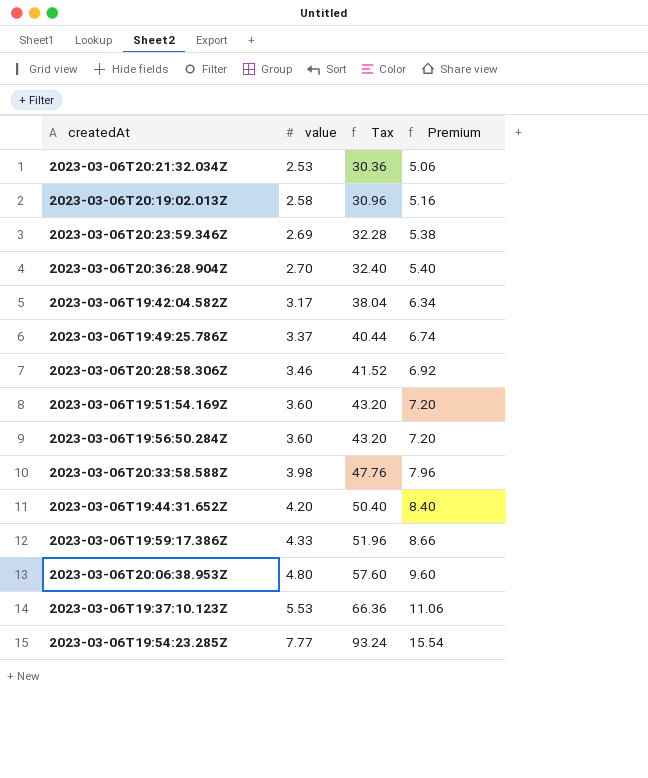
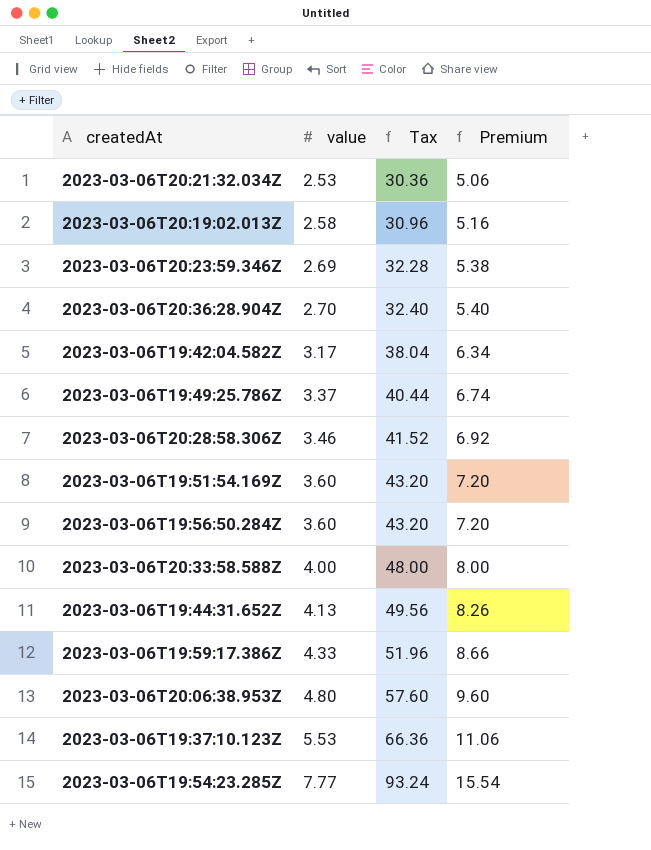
2023-03-06T20:33:58.588Z | value: 3.98 -> 4.00
2023-03-06T20:33:58.588Z | Tax: 47.76 -> 48.00
2023-03-06T20:33:58.588Z | Premium: 7.96 -> 8.00
2023-03-06T19:44:31.652Z | value: 4.20 -> 4.13
2023-03-06T19:44:31.652Z | Tax: 50.40 -> 49.56
2023-03-06T19:44:31.652Z | Premium: 8.40 -> 8.26

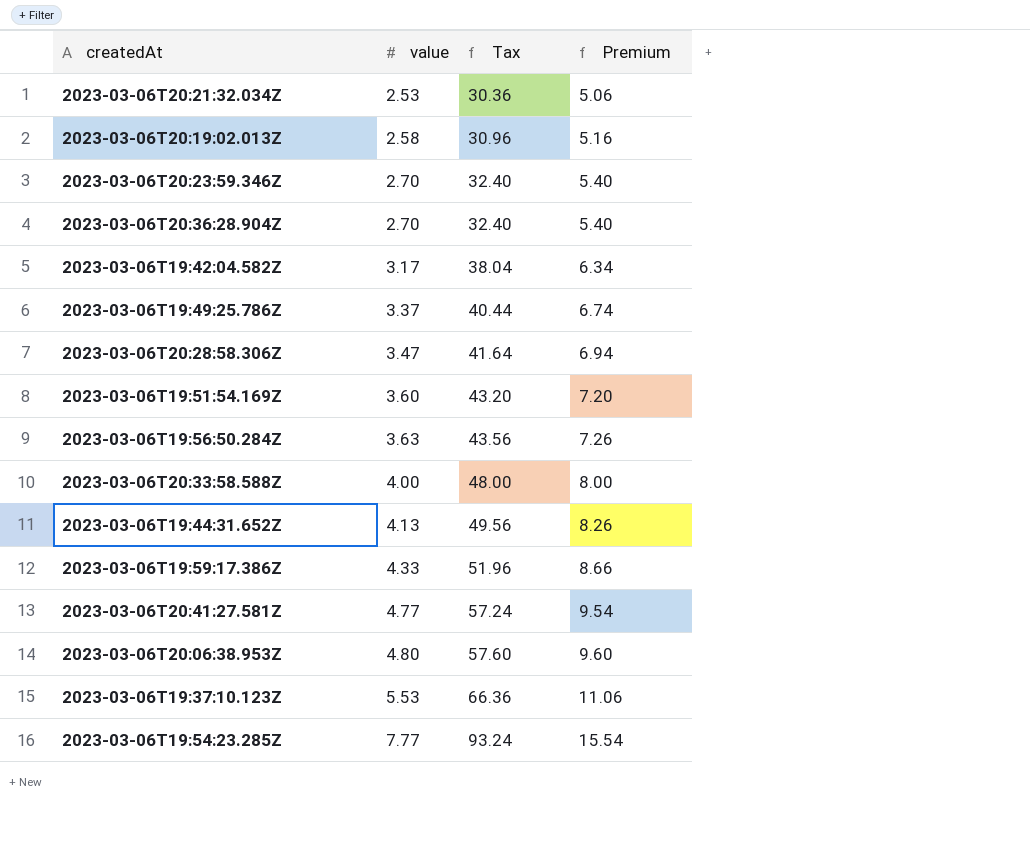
2023-03-06T20:23:59.346Z | value: 2.69 -> 2.70
2023-03-06T20:23:59.346Z | Tax: 32.28 -> 32.40
2023-03-06T20:23:59.346Z | Premium: 5.38 -> 5.40
2023-03-06T20:28:58.306Z | value: 3.46 -> 3.47
2023-03-06T20:28:58.306Z | Tax: 41.52 -> 41.64
2023-03-06T20:28:58.306Z | Premium: 6.92 -> 6.94
2023-03-06T19:56:50.284Z | value: 3.60 -> 3.63
2023-03-06T19:56:50.284Z | Tax: 43.20 -> 43.56
2023-03-06T19:56:50.284Z | Premium: 7.20 -> 7.26
row 2023-03-06T20:41:27.581Z: none -> 4.77 | 57.24 | 9.54

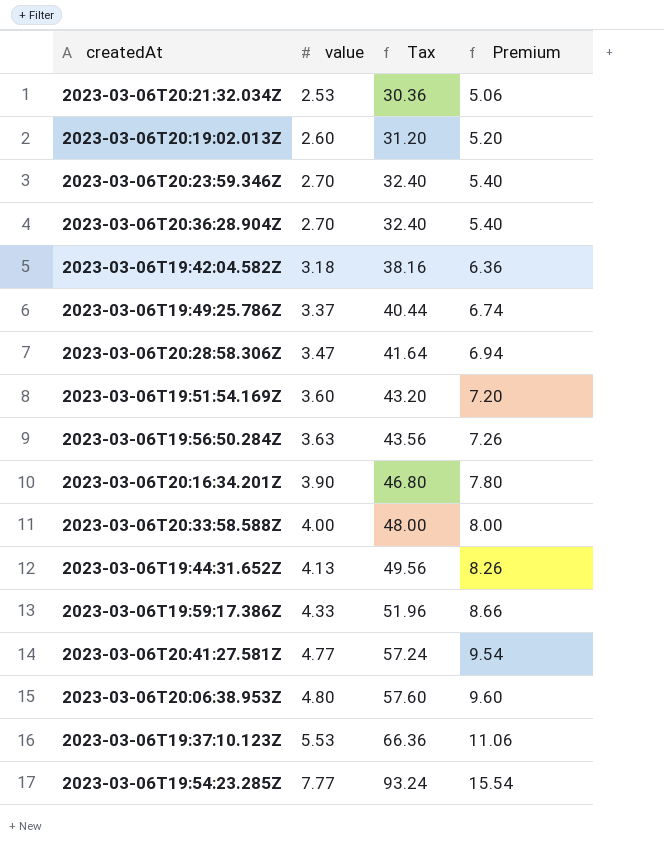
2023-03-06T20:19:02.013Z | value: 2.58 -> 2.60
2023-03-06T20:19:02.013Z | Tax: 30.96 -> 31.20
2023-03-06T20:19:02.013Z | Premium: 5.16 -> 5.20
2023-03-06T19:42:04.582Z | value: 3.17 -> 3.18
2023-03-06T19:42:04.582Z | Tax: 38.04 -> 38.16
2023-03-06T19:42:04.582Z | Premium: 6.34 -> 6.36
row 2023-03-06T20:16:34.201Z: none -> 3.90 | 46.80 | 7.80

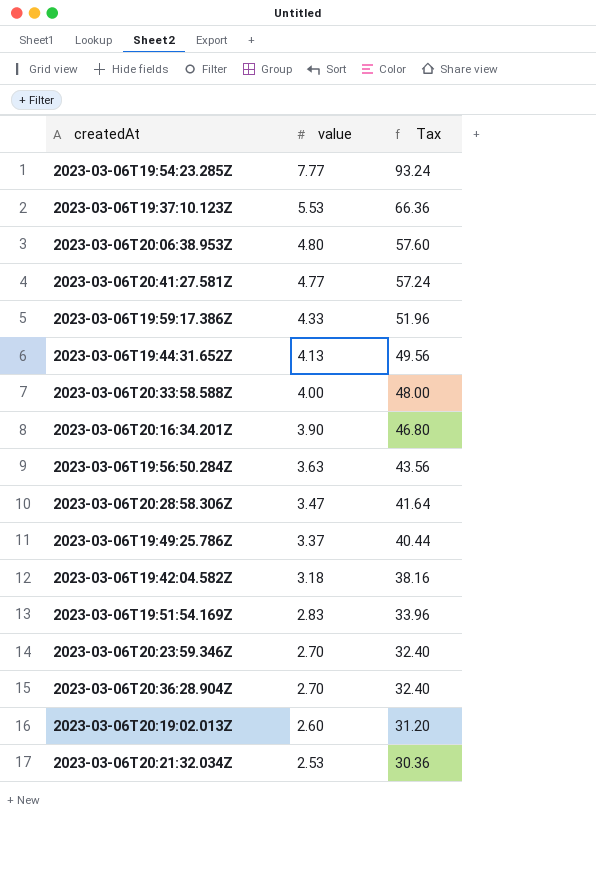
row order: value ascending -> value descending
column Premium | formula: [value] * 2 -> none
2023-03-06T19:51:54.169Z | value: 3.60 -> 2.83
2023-03-06T19:51:54.169Z | Tax: 43.20 -> 33.96

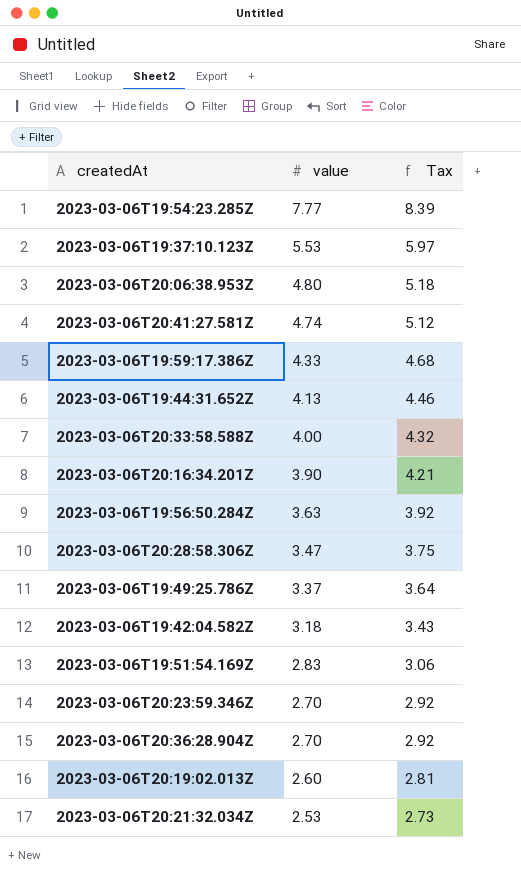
column Tax | formula: [value] * 12 -> [value] * 1.08
2023-03-06T20:41:27.581Z | value: 4.77 -> 4.74

